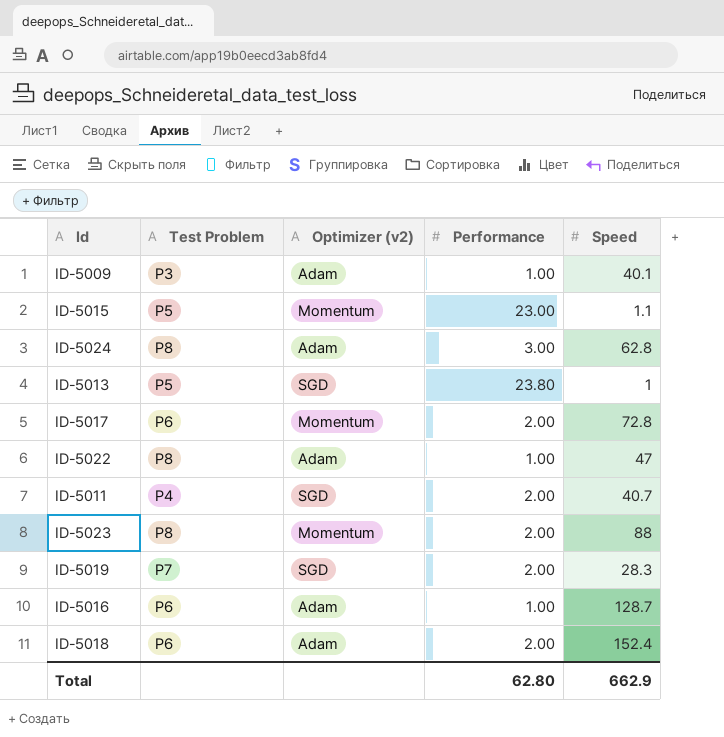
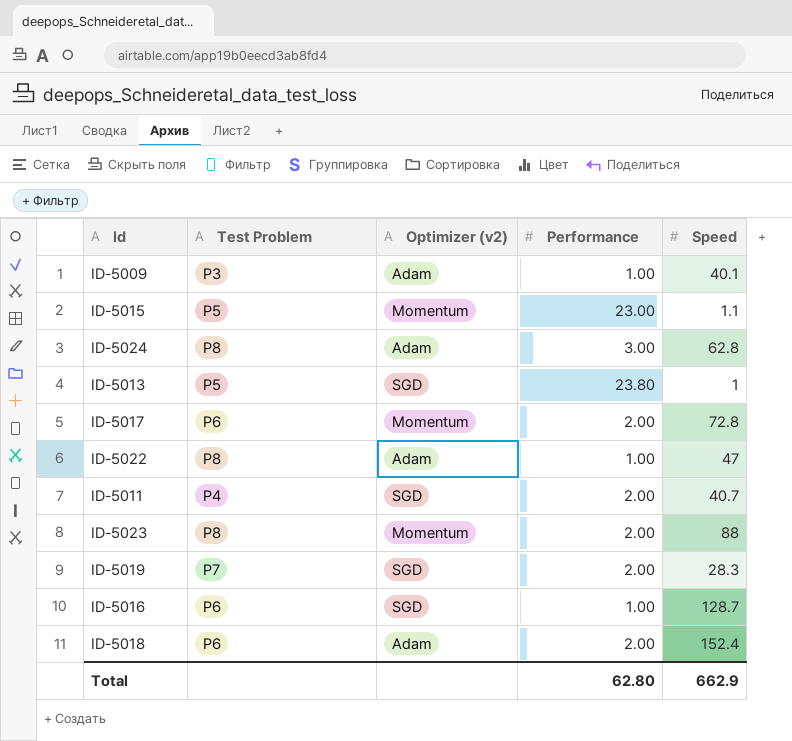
ID-5016 | Optimizer (v2): Adam -> SGD

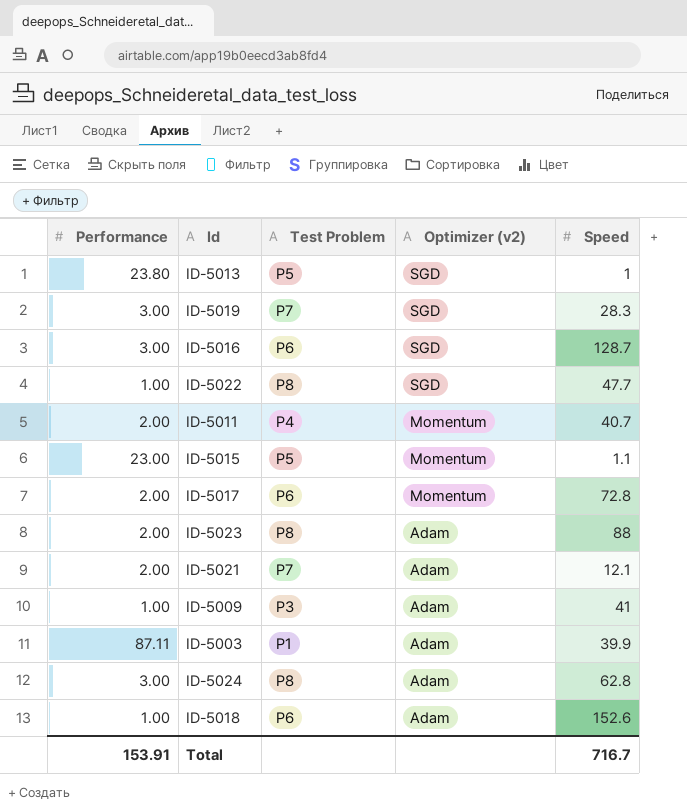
row order: none -> Optimizer (v2) descending
column Performance | position: 4 -> 1
ID-5019 | Performance: 2.00 -> 3.00
ID-5016 | Performance: 1.00 -> 3.00
ID-5022 | Optimizer (v2): Adam -> SGD
ID-5022 | Speed: 47 -> 47.7
ID-5011 | Optimizer (v2): SGD -> Momentum
ID-5023 | Optimizer (v2): Momentum -> Adam
row ID-5021: none -> 2.00 | P7 | Adam | 12.1
ID-5009 | Speed: 40.1 -> 41
row ID-5003: none -> 87.11 | P1 | Adam | 39.9
ID-5018 | Performance: 2.00 -> 1.00
ID-5018 | Speed: 152.4 -> 152.6
Total | Performance: 62.80 -> 153.91
Total | Speed: 662.9 -> 716.7

